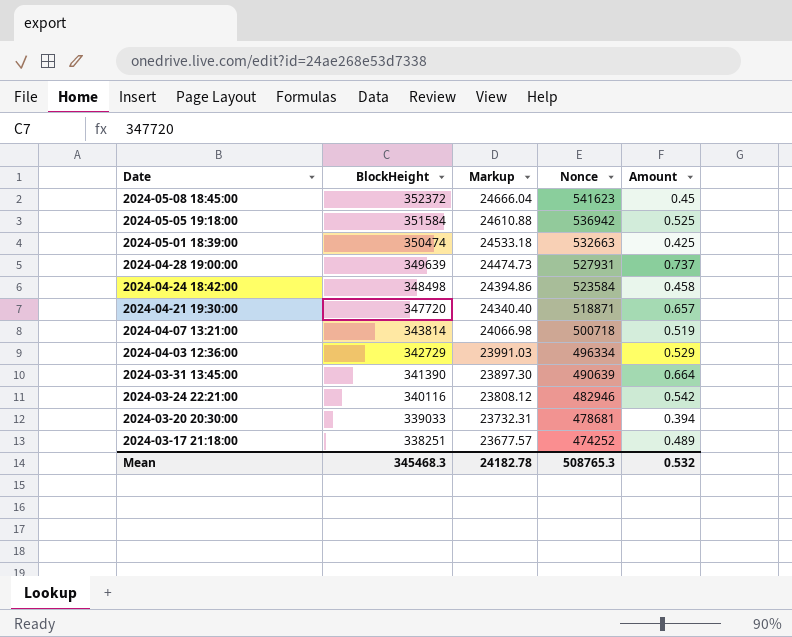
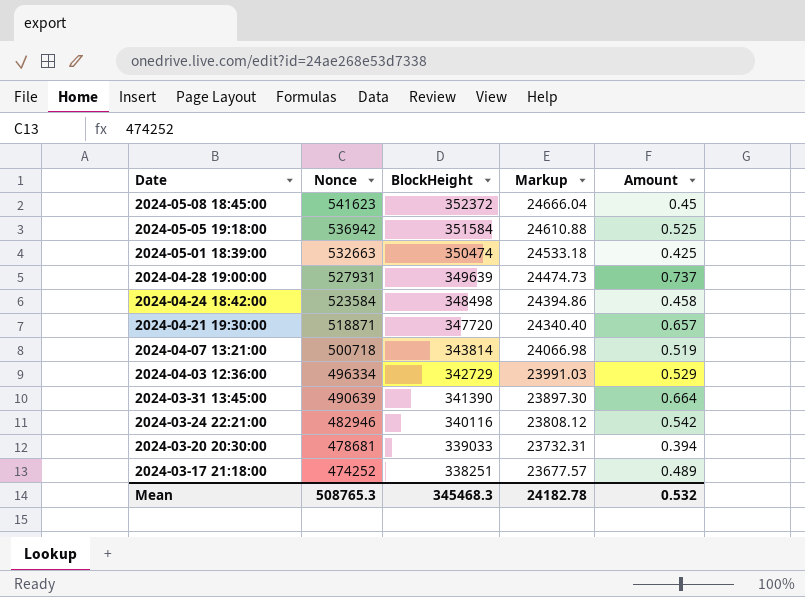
column Nonce | position: 4 -> 2

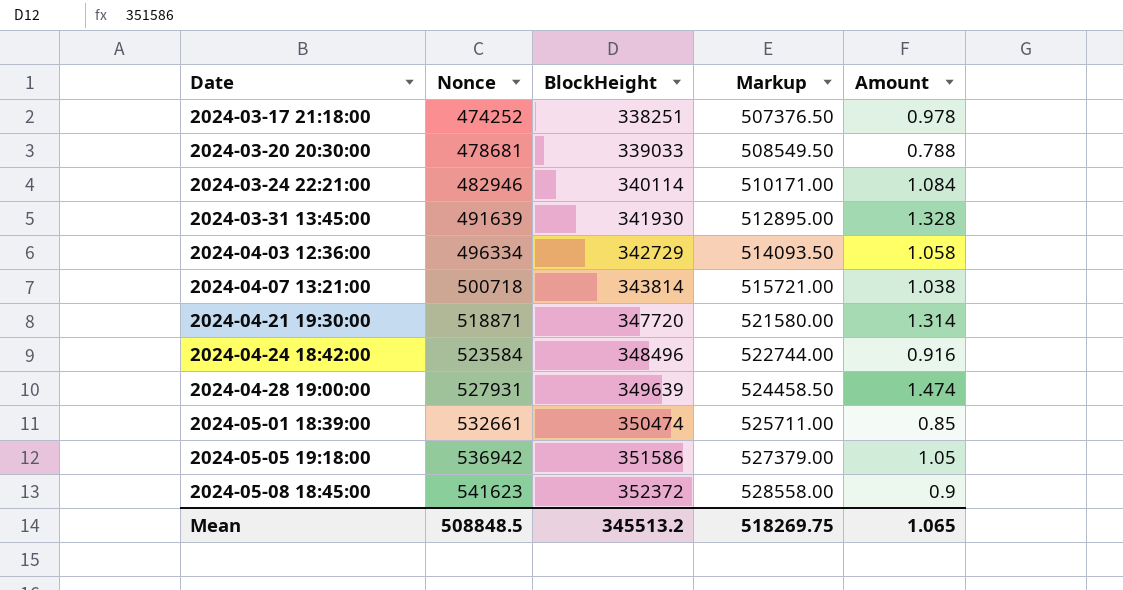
row order: Date descending -> Date ascending
column Markup | formula: [BlockHeight] * 0.07 -> [BlockHeight] * 1.5
2024-03-17 21:18:00 | Amount: 0.489 -> 0.978
2024-03-20 20:30:00 | Amount: 0.394 -> 0.788
2024-03-24 22:21:00 | BlockHeight: 340116 -> 340114
2024-03-24 22:21:00 | Amount: 0.542 -> 1.084
2024-03-31 13:45:00 | Nonce: 490639 -> 491639
2024-03-31 13:45:00 | BlockHeight: 341390 -> 341930
2024-03-31 13:45:00 | Amount: 0.664 -> 1.328
2024-04-03 12:36:00 | Amount: 0.529 -> 1.058
2024-04-07 13:21:00 | Amount: 0.519 -> 1.038
2024-04-21 19:30:00 | Amount: 0.657 -> 1.314
2024-04-24 18:42:00 | BlockHeight: 348498 -> 348496
2024-04-24 18:42:00 | Amount: 0.458 -> 0.916
2024-04-28 19:00:00 | Amount: 0.737 -> 1.474
2024-05-01 18:39:00 | Nonce: 532663 -> 532661
2024-05-01 18:39:00 | Amount: 0.425 -> 0.85
2024-05-05 19:18:00 | BlockHeight: 351584 -> 351586
2024-05-05 19:18:00 | Amount: 0.525 -> 1.05
2024-05-08 18:45:00 | Amount: 0.45 -> 0.9
Mean | Nonce: 508765.3 -> 508848.5
Mean | BlockHeight: 345468.3 -> 345513.2
Mean | Markup: 24182.78 -> 518269.75
Mean | Amount: 0.532 -> 1.065

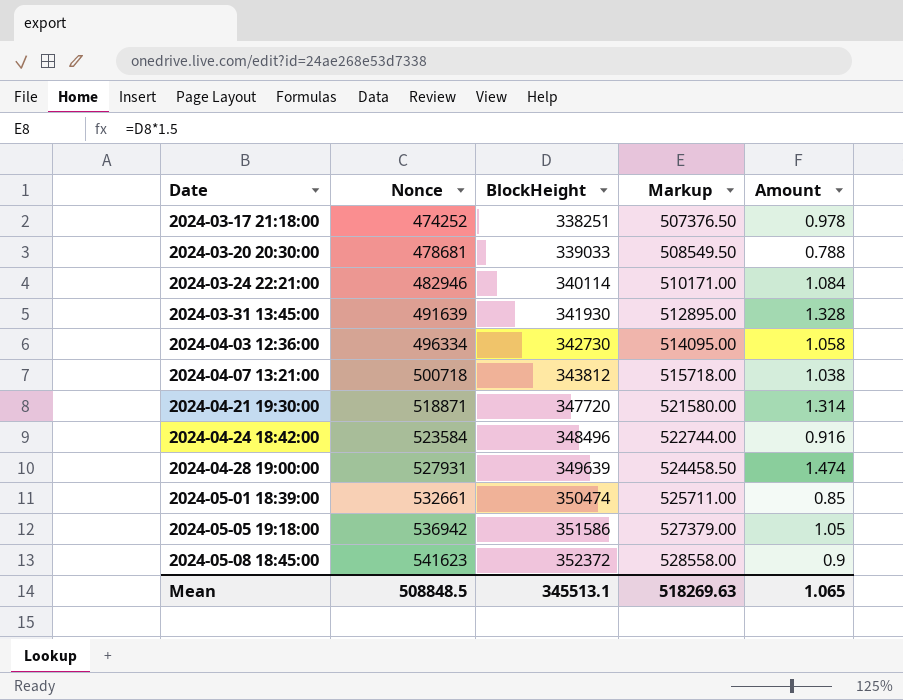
2024-04-03 12:36:00 | BlockHeight: 342729 -> 342730
2024-04-03 12:36:00 | Markup: 514093.50 -> 514095.00
2024-04-07 13:21:00 | BlockHeight: 343814 -> 343812
2024-04-07 13:21:00 | Markup: 515721.00 -> 515718.00
Mean | BlockHeight: 345513.2 -> 345513.1
Mean | Markup: 518269.75 -> 518269.63

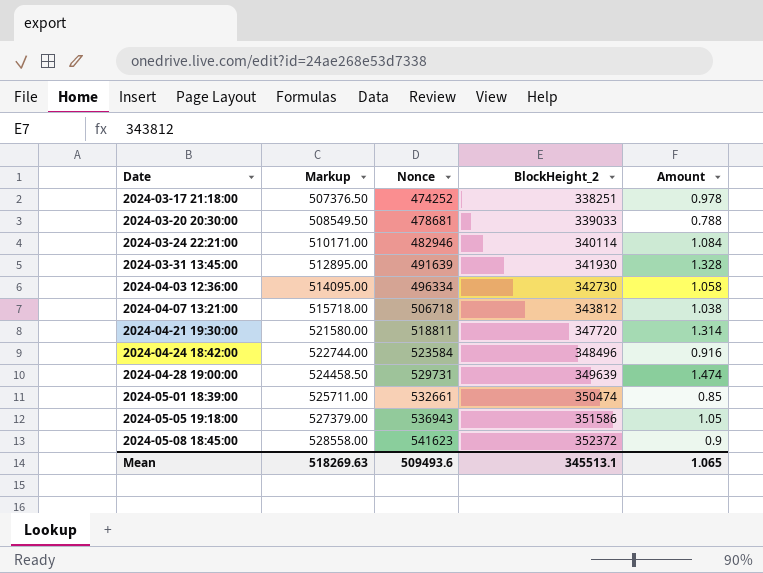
column Markup | position: 4 -> 2
column name: BlockHeight -> BlockHeight_2
2024-04-07 13:21:00 | Nonce: 500718 -> 506718
2024-04-21 19:30:00 | Nonce: 518871 -> 518811
2024-04-28 19:00:00 | Nonce: 527931 -> 529731
2024-05-05 19:18:00 | Nonce: 536942 -> 536943
Mean | Nonce: 508848.5 -> 509493.6

